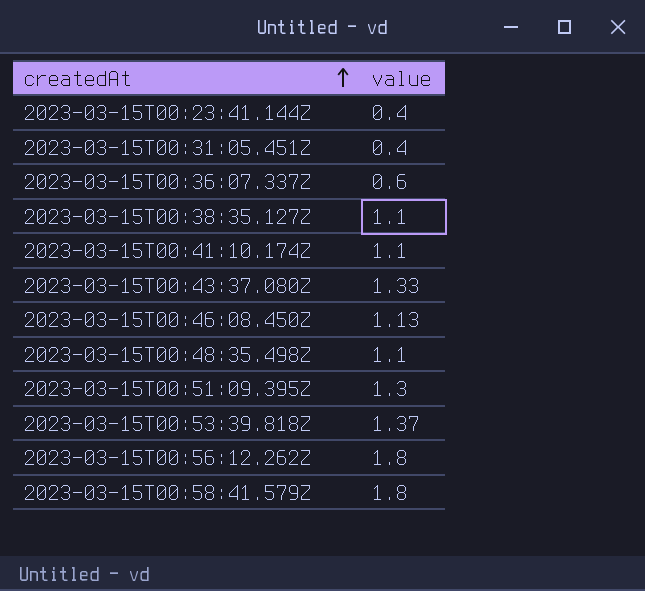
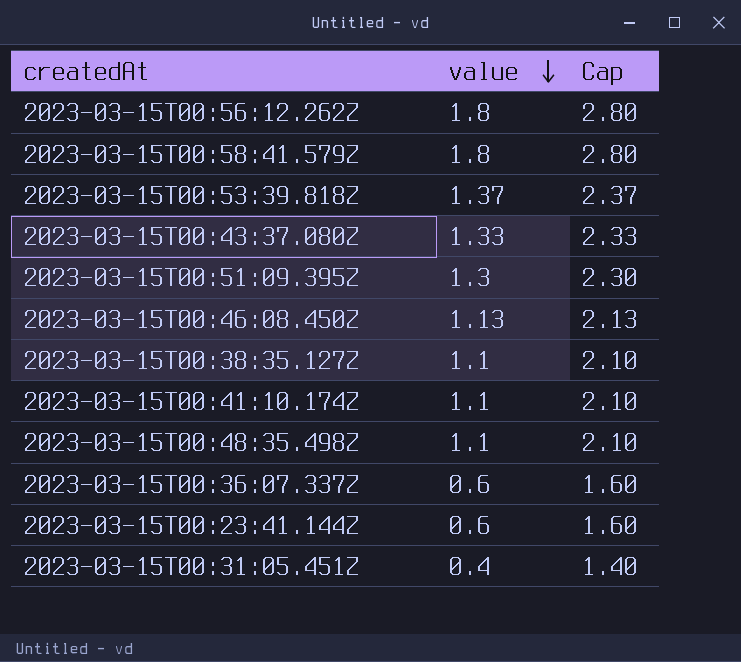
row order: createdAt ascending -> value descending
column Cap | formula: none -> [value] + 1
2023-03-15T00:23:41.144Z | value: 0.4 -> 0.6

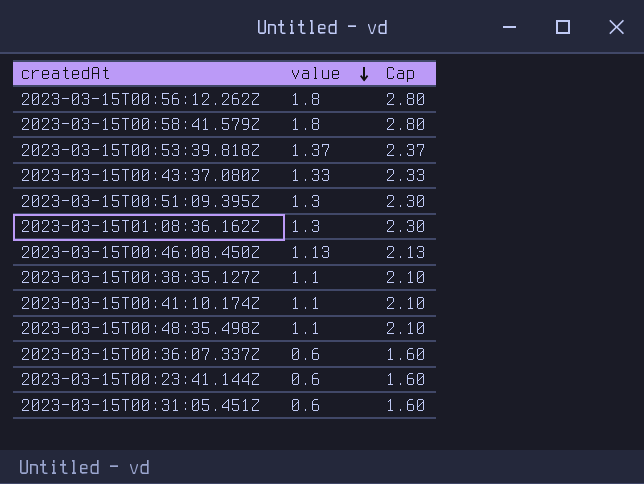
row 2023-03-15T01:08:36.162Z: none -> 1.3 | 2.30
2023-03-15T00:31:05.451Z | value: 0.4 -> 0.6
2023-03-15T00:31:05.451Z | Cap: 1.40 -> 1.60

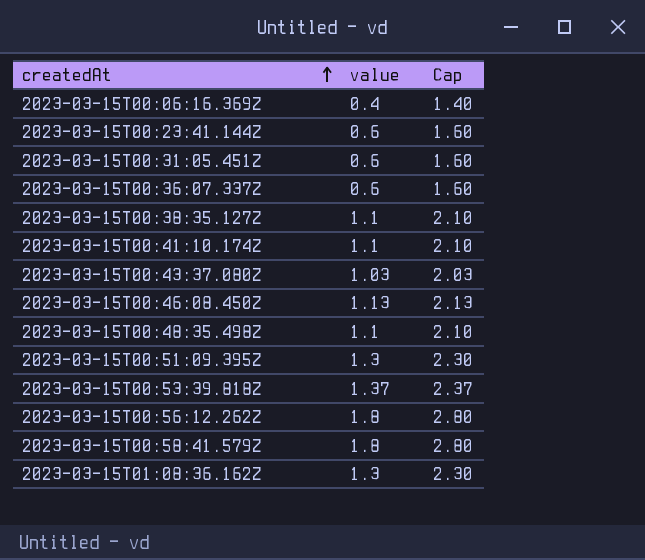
row order: value descending -> createdAt ascending
row 2023-03-15T00:06:16.369Z: none -> 0.4 | 1.40
2023-03-15T00:43:37.080Z | value: 1.33 -> 1.03
2023-03-15T00:43:37.080Z | Cap: 2.33 -> 2.03

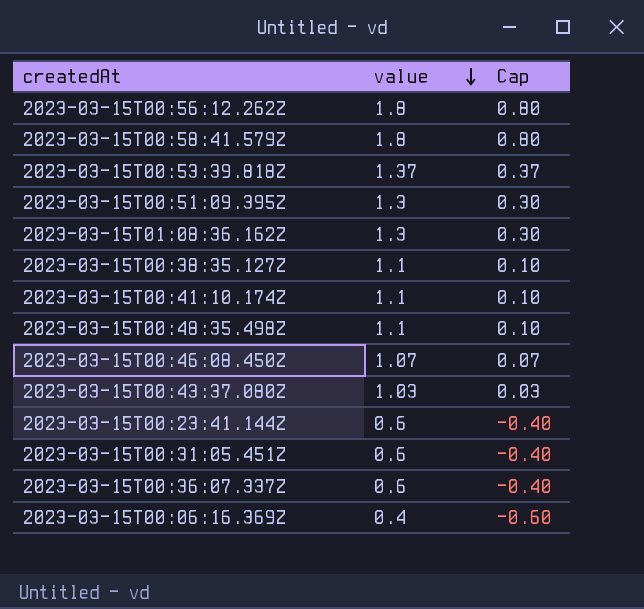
row order: createdAt ascending -> value descending
column Cap | formula: [value] + 1 -> [value] - 1
2023-03-15T00:46:08.450Z | value: 1.13 -> 1.07

